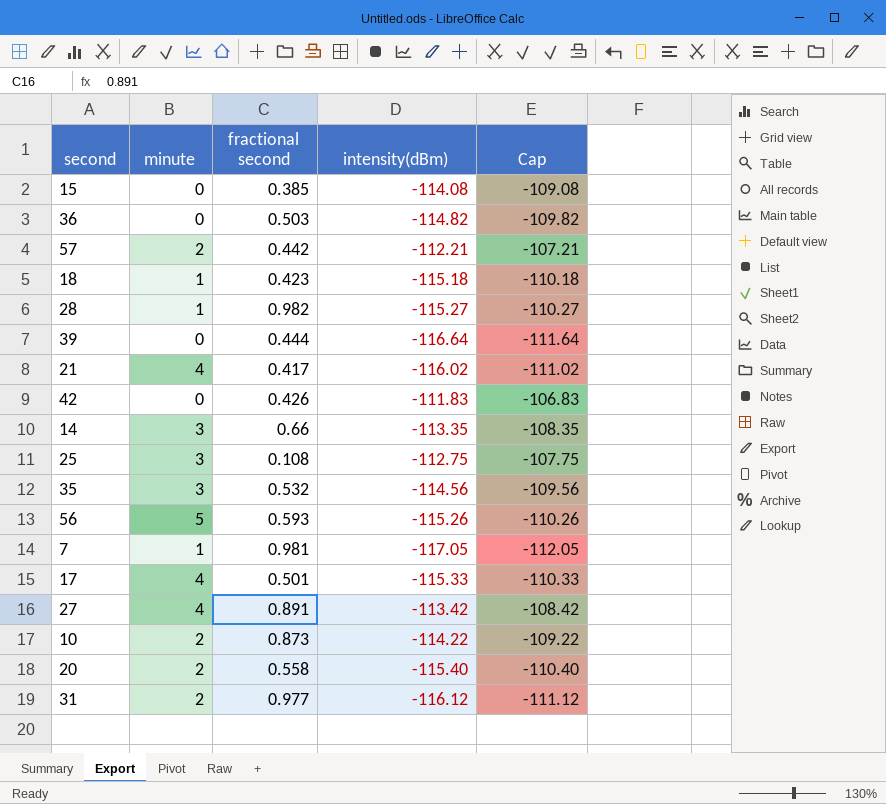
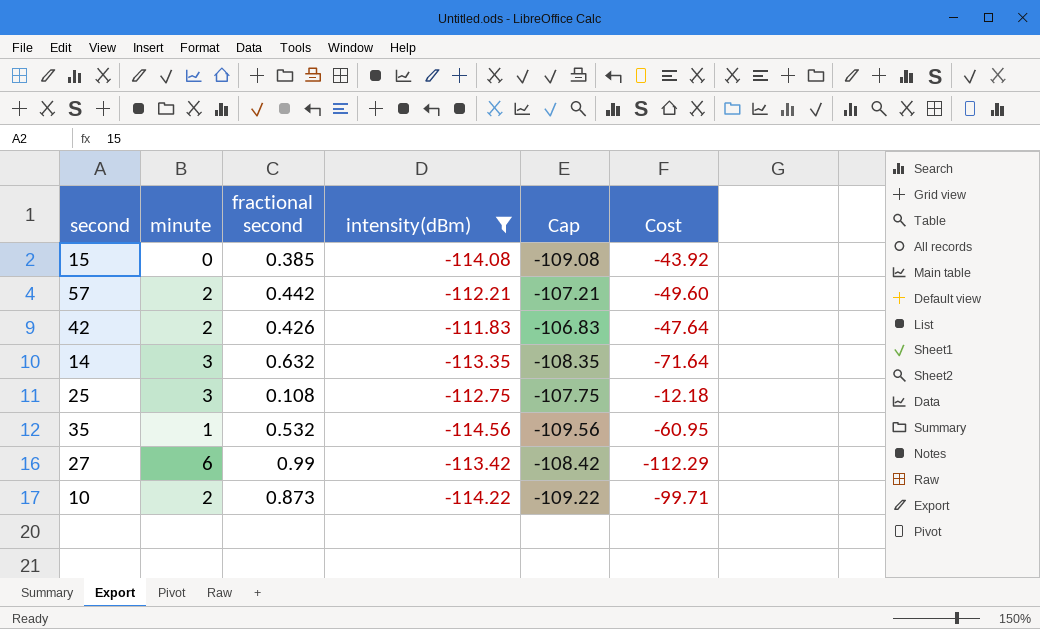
filter: none -> intensity(dBm) >= -114.56
column Cost | formula: none -> [fractional second] * [intensity(dBm)]
42 | minute: 0 -> 2
14 | fractional second: 0.66 -> 0.632
35 | minute: 3 -> 1
27 | minute: 4 -> 6
27 | fractional second: 0.891 -> 0.99

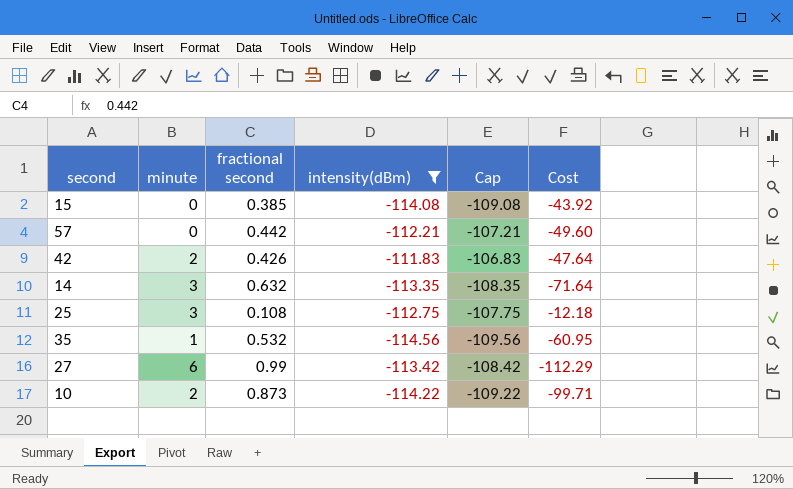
57 | minute: 2 -> 0

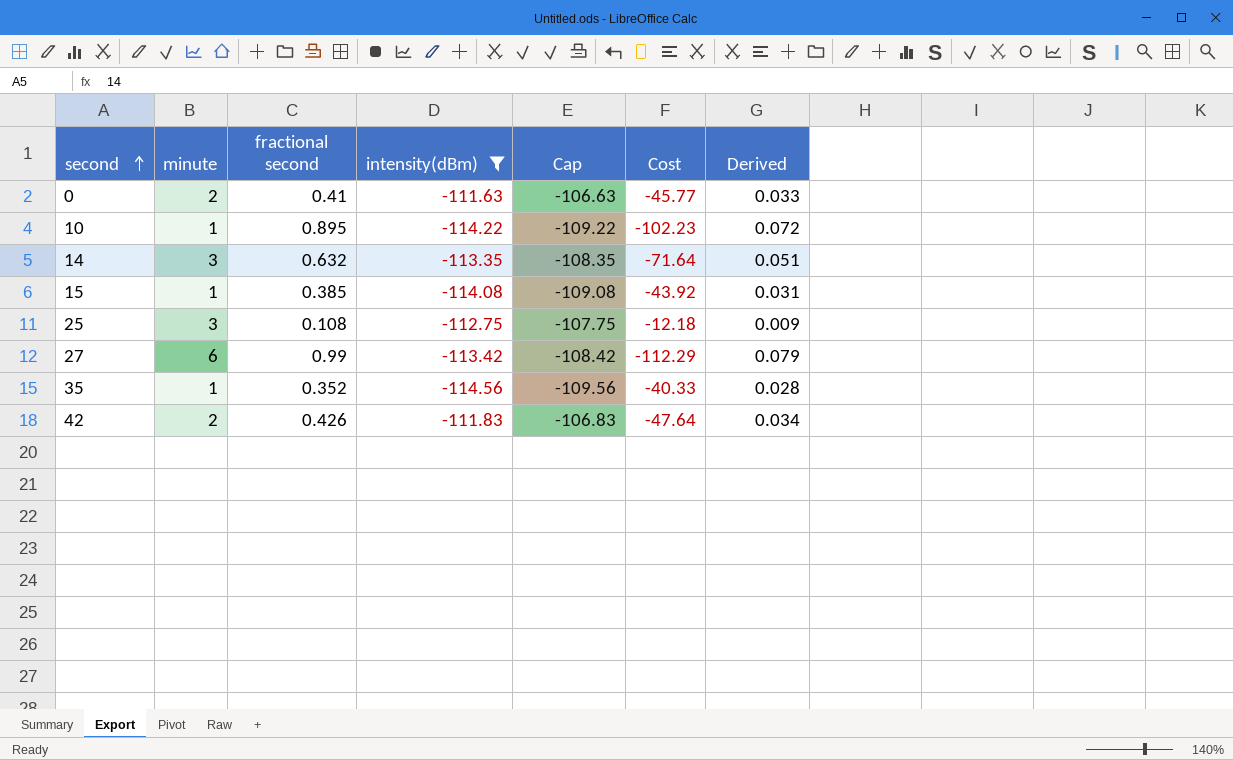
row order: none -> second ascending
column Derived | formula: none -> [fractional second] * 0.08
row 57: 0 | 0.442 | -112.21 | -107.21 | -49.60 -> none
row 0: none -> 2 | 0.41 | -111.63 | -106.63 | -45.77 | 0.033
10 | minute: 2 -> 1
10 | fractional second: 0.873 -> 0.895
10 | Cost: -99.71 -> -102.23
15 | minute: 0 -> 1
35 | fractional second: 0.532 -> 0.352
35 | Cost: -60.95 -> -40.33

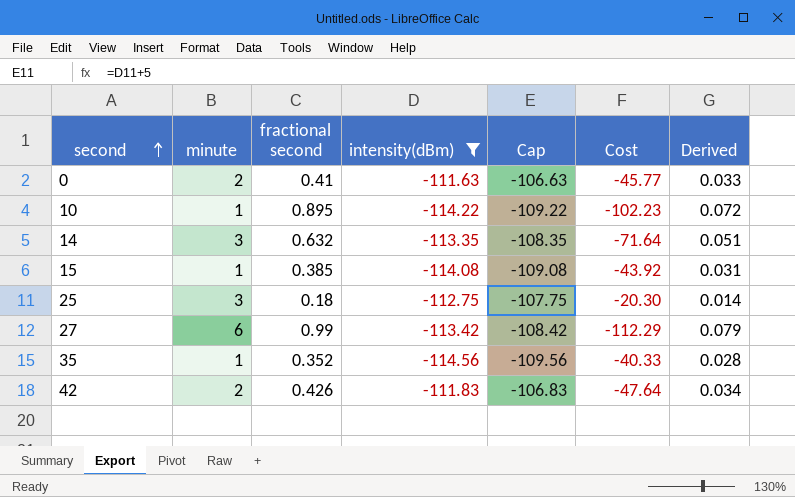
25 | fractional second: 0.108 -> 0.18
25 | Cost: -12.18 -> -20.30
25 | Derived: 0.009 -> 0.014

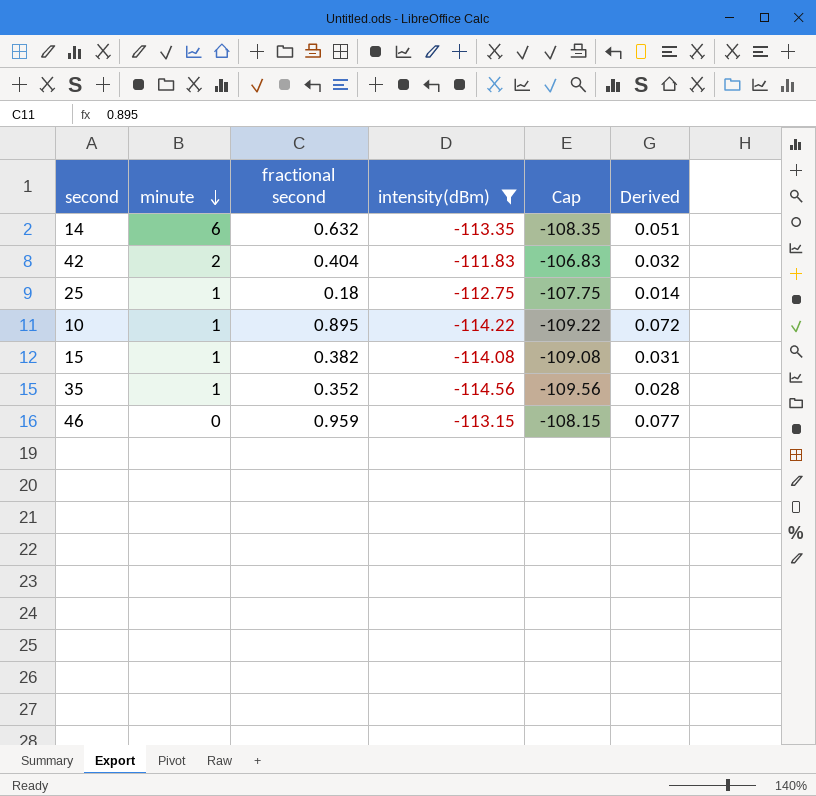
row order: second ascending -> minute descending
column Cost | formula: [fractional second] * [intensity(dBm)] -> none
row 0: 2 | 0.41 | -111.63 | -106.63 | -45.77 | 0.033 -> none
row 27: 6 | 0.99 | -113.42 | -108.42 | -112.29 | 0.079 -> none
14 | minute: 3 -> 6
42 | fractional second: 0.426 -> 0.404
42 | Derived: 0.034 -> 0.032
25 | minute: 3 -> 1
15 | fractional second: 0.385 -> 0.382
row 46: none -> 0 | 0.959 | -113.15 | -108.15 | 0.077

